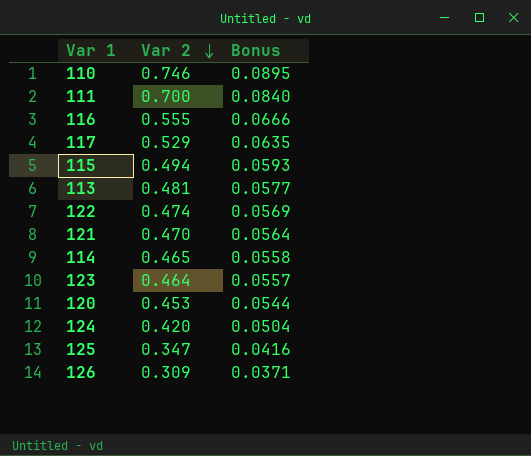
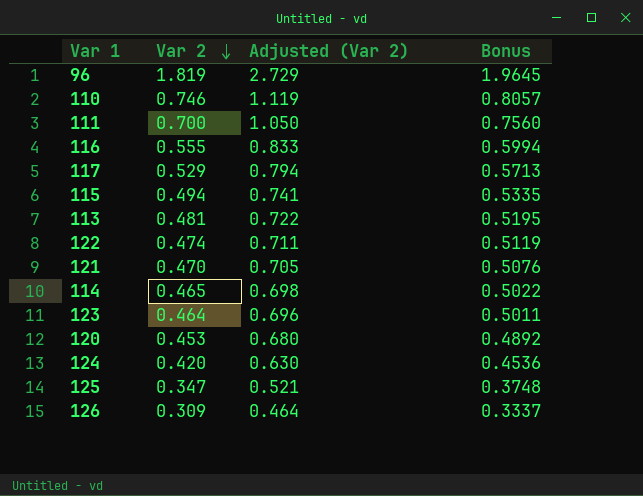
column Adjusted (Var 2) | formula: none -> [Var 2] * 1.5
column Bonus | formula: [Var 2] * 0.12 -> [Var 2] * 1.08
row 96: none -> 1.819 | 2.729 | 1.9645

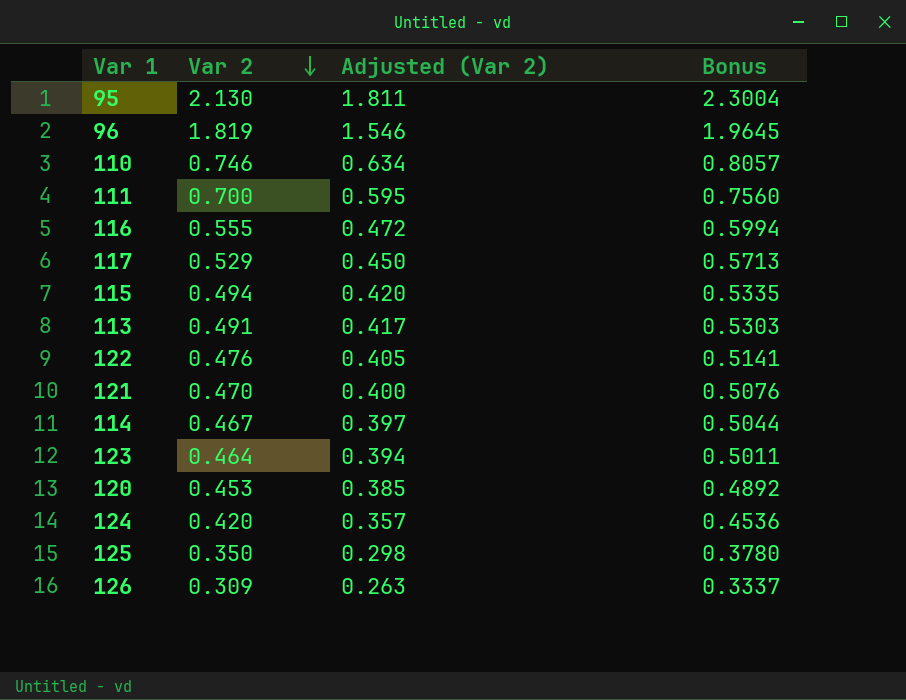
column Adjusted (Var 2) | formula: [Var 2] * 1.5 -> [Var 2] * 0.85
row 95: none -> 2.130 | 1.811 | 2.3004
113 | Var 2: 0.481 -> 0.491
113 | Bonus: 0.5195 -> 0.5303
122 | Var 2: 0.474 -> 0.476
122 | Bonus: 0.5119 -> 0.5141
114 | Var 2: 0.465 -> 0.467
114 | Bonus: 0.5022 -> 0.5044
125 | Var 2: 0.347 -> 0.350
125 | Bonus: 0.3748 -> 0.3780

